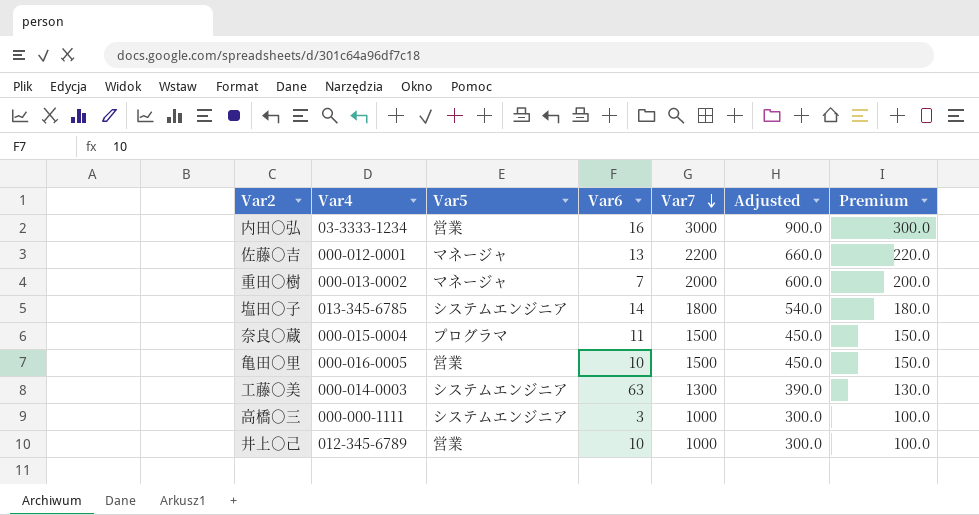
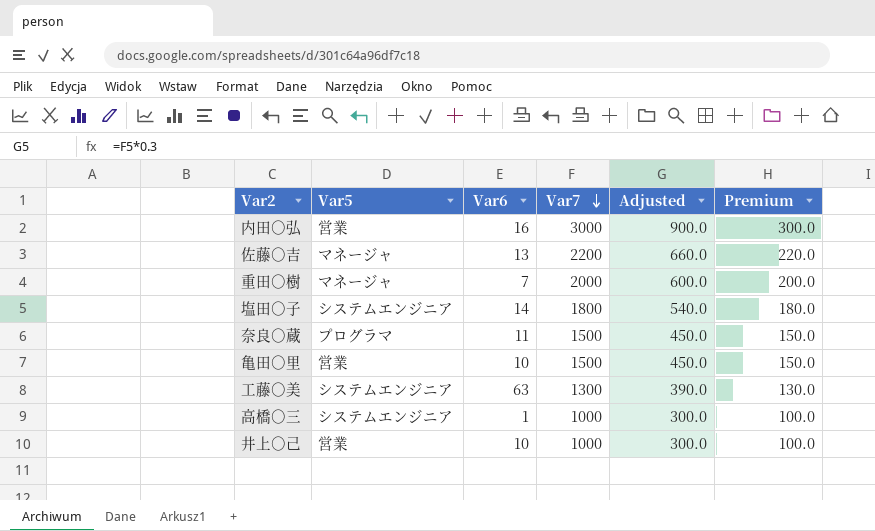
column Var4 | position: 2 -> none
高橋○三 | Var6: 3 -> 1

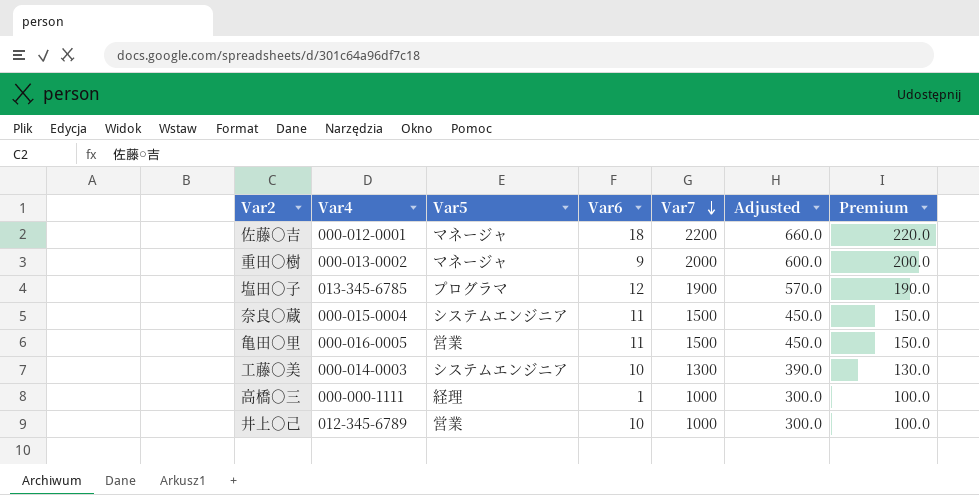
column Var4 | position: none -> 2
row 内田○弘: 営業 | 16 | 3000 | 900.0 | 300.0 -> none
佐藤○吉 | Var6: 13 -> 18
重田○樹 | Var6: 7 -> 9
塩田○子 | Var5: システムエンジニア -> プログラマ
塩田○子 | Var6: 14 -> 12
塩田○子 | Var7: 1800 -> 1900
塩田○子 | Adjusted: 540.0 -> 570.0
塩田○子 | Premium: 180.0 -> 190.0
奈良○蔵 | Var5: プログラマ -> システムエンジニア
亀田○里 | Var6: 10 -> 11
工藤○美 | Var6: 63 -> 10
高橋○三 | Var5: システムエンジニア -> 経理

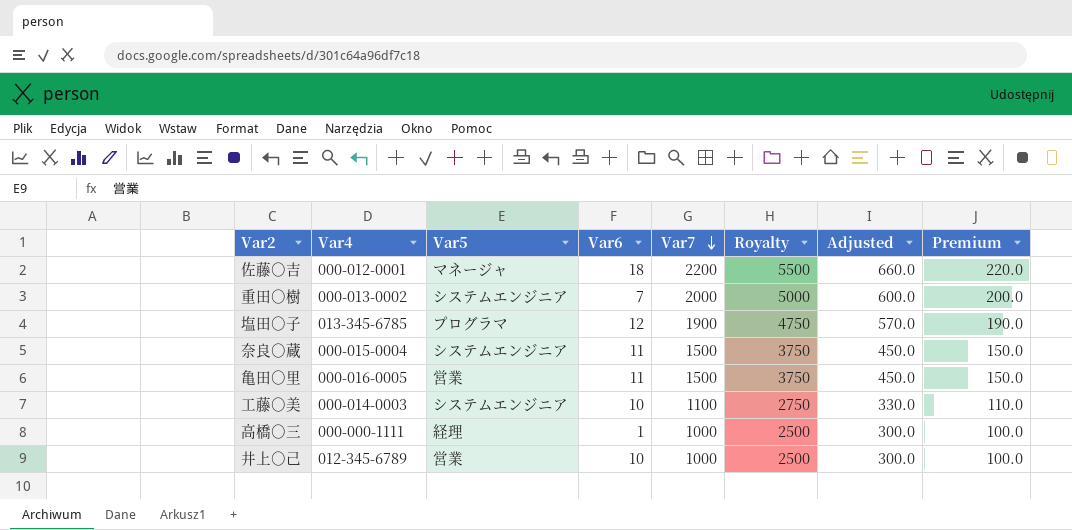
column Royalty | formula: none -> [Var7] * 2.5
重田○樹 | Var5: マネージャ -> システムエンジニア
重田○樹 | Var6: 9 -> 7
工藤○美 | Var7: 1300 -> 1100
工藤○美 | Adjusted: 390.0 -> 330.0
工藤○美 | Premium: 130.0 -> 110.0

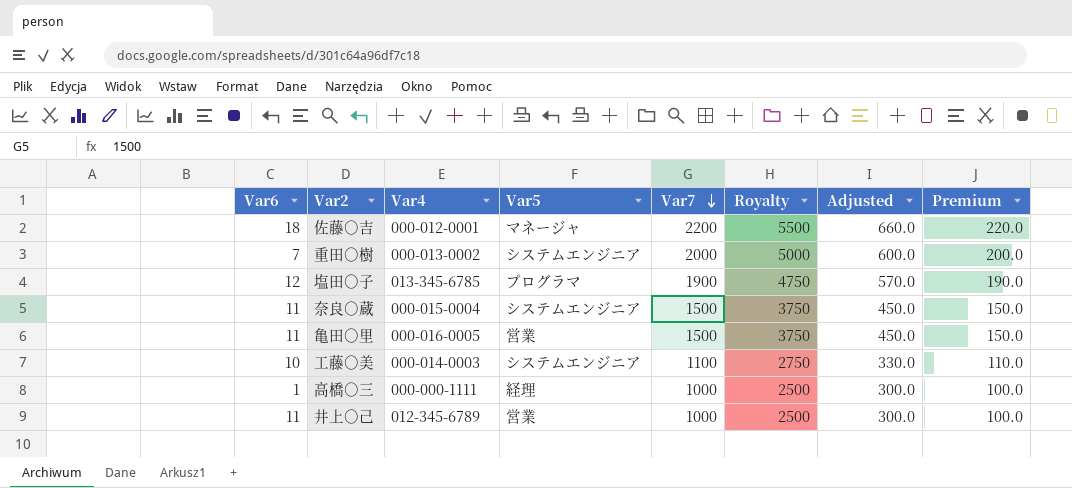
column Var6 | position: 4 -> 1
井上○己 | Var6: 10 -> 11

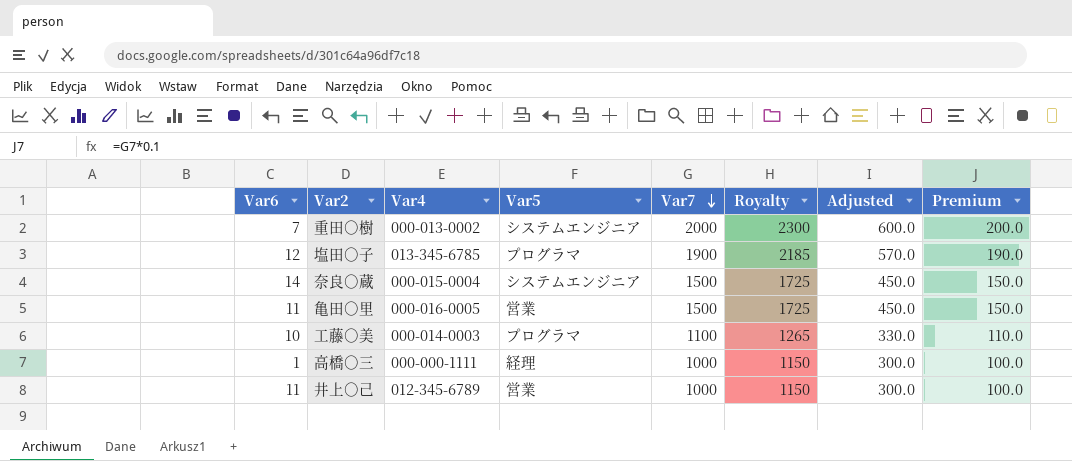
column Royalty | formula: [Var7] * 2.5 -> [Var7] * 1.15
row 佐藤○吉: 18 | 000-012-0001 | マネージャ | 2200 | 5500 | 660.0 | 220.0 -> none
奈良○蔵 | Var6: 11 -> 14
工藤○美 | Var5: システムエンジニア -> プログラマ

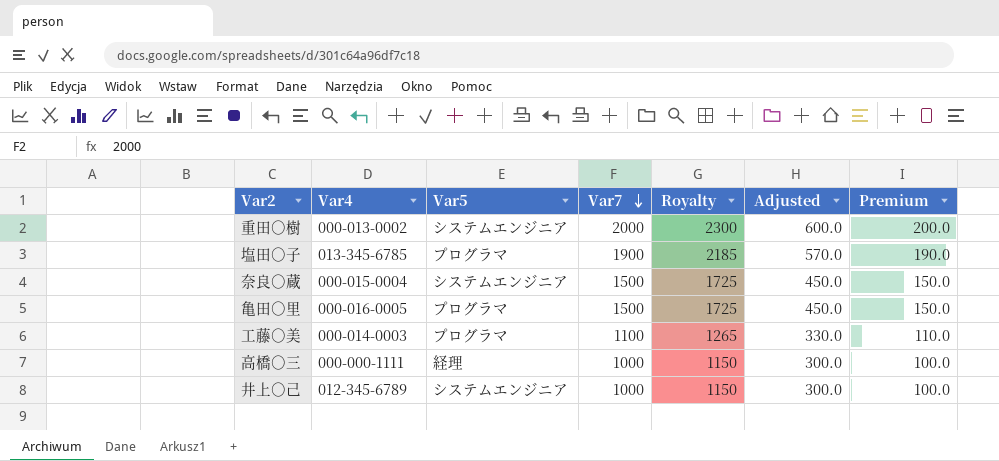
column Var6 | position: 1 -> none
亀田○里 | Var5: 営業 -> プログラマ
井上○己 | Var5: 営業 -> システムエンジニア

